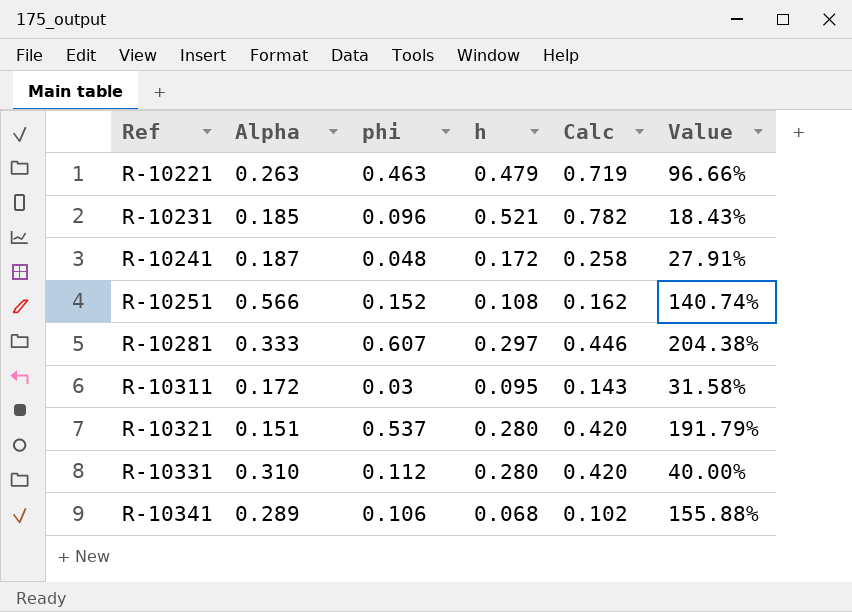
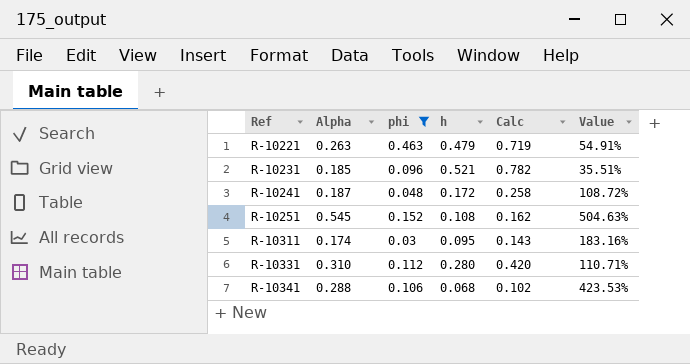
filter: none -> phi <= 0.463
column Value | formula: [phi] / [h] -> [Alpha] / [h]
R-10251 | Alpha: 0.566 -> 0.545
R-10311 | Alpha: 0.172 -> 0.174
R-10341 | Alpha: 0.289 -> 0.288

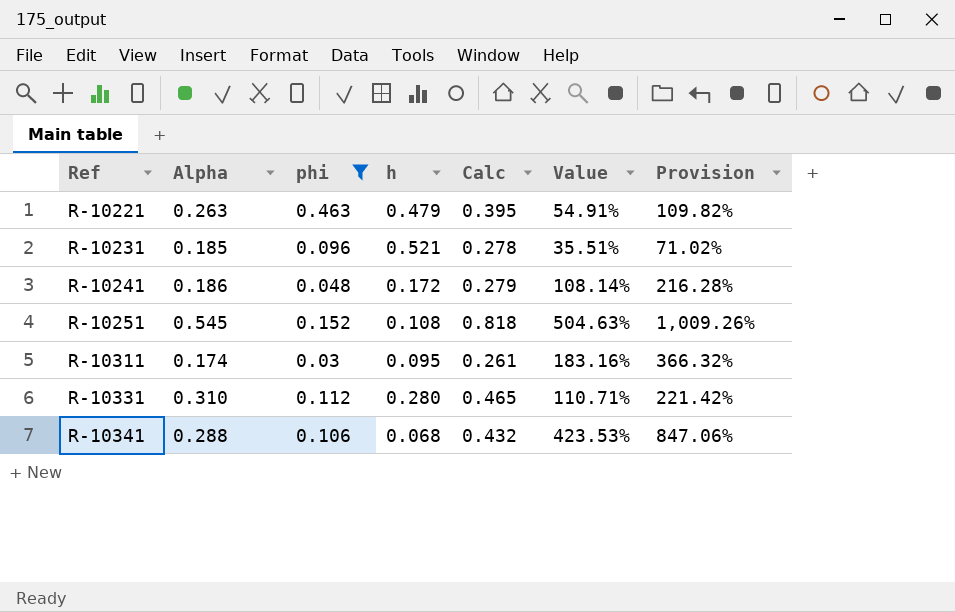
column Calc | formula: [h] * 1.5 -> [Alpha] * 1.5
column Provision | formula: none -> [Value] * 2
R-10241 | Alpha: 0.187 -> 0.186
R-10241 | Value: 108.72% -> 108.14%

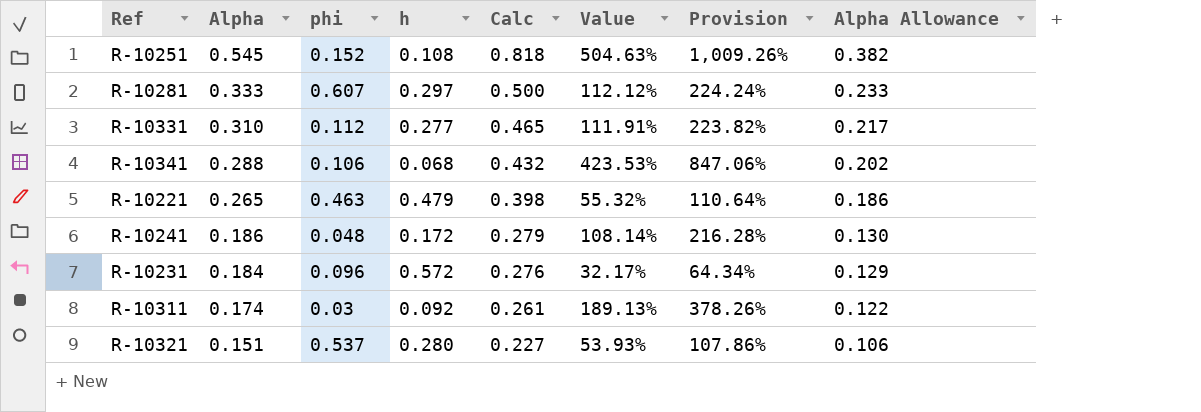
filter: phi <= 0.463 -> none
row order: Ref ascending -> Alpha descending
column Alpha Allowance | formula: none -> [Alpha] * 0.7
R-10331 | h: 0.280 -> 0.277
R-10331 | Value: 110.71% -> 111.91%
R-10331 | Provision: 221.42% -> 223.82%
R-10221 | Alpha: 0.263 -> 0.265
R-10221 | Calc: 0.395 -> 0.398
R-10221 | Value: 54.91% -> 55.32%
R-10221 | Provision: 109.82% -> 110.64%
R-10231 | Alpha: 0.185 -> 0.184
R-10231 | h: 0.521 -> 0.572
R-10231 | Calc: 0.278 -> 0.276
R-10231 | Value: 35.51% -> 32.17%
R-10231 | Provision: 71.02% -> 64.34%
R-10311 | h: 0.095 -> 0.092
R-10311 | Value: 183.16% -> 189.13%
R-10311 | Provision: 366.32% -> 378.26%

